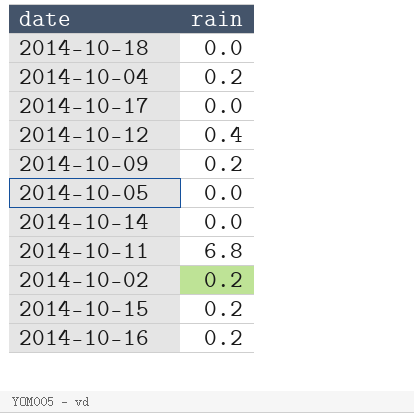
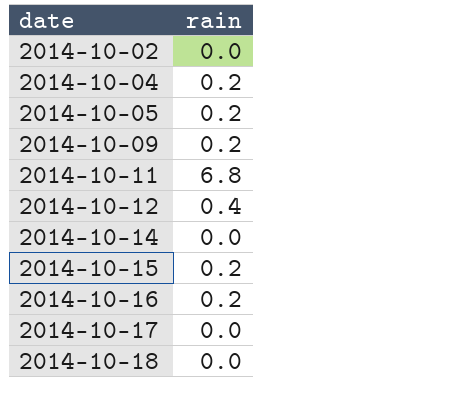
row order: none -> date ascending
2014-10-02 | rain: 0.2 -> 0.0
2014-10-05 | rain: 0.0 -> 0.2

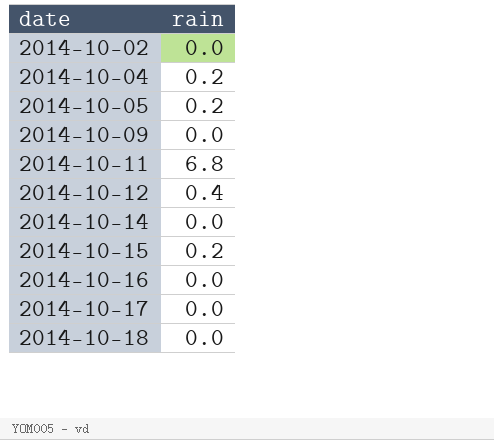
2014-10-09 | rain: 0.2 -> 0.0
2014-10-16 | rain: 0.2 -> 0.0

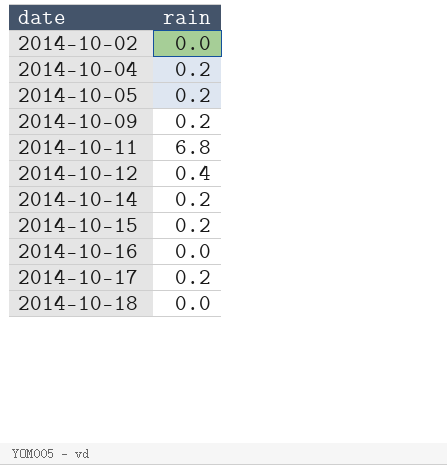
2014-10-09 | rain: 0.0 -> 0.2
2014-10-14 | rain: 0.0 -> 0.2
2014-10-17 | rain: 0.0 -> 0.2

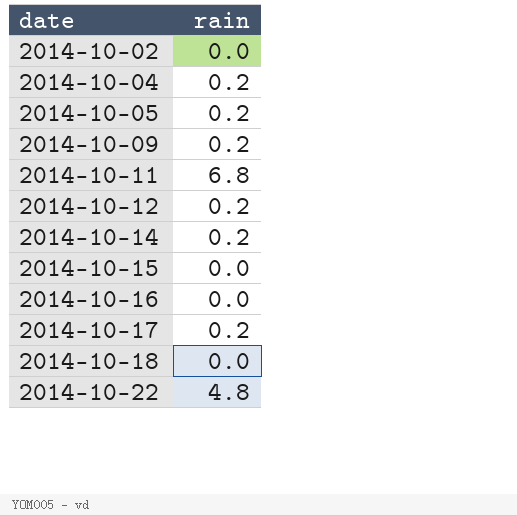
2014-10-12 | rain: 0.4 -> 0.2
2014-10-15 | rain: 0.2 -> 0.0
row 2014-10-22: none -> 4.8

